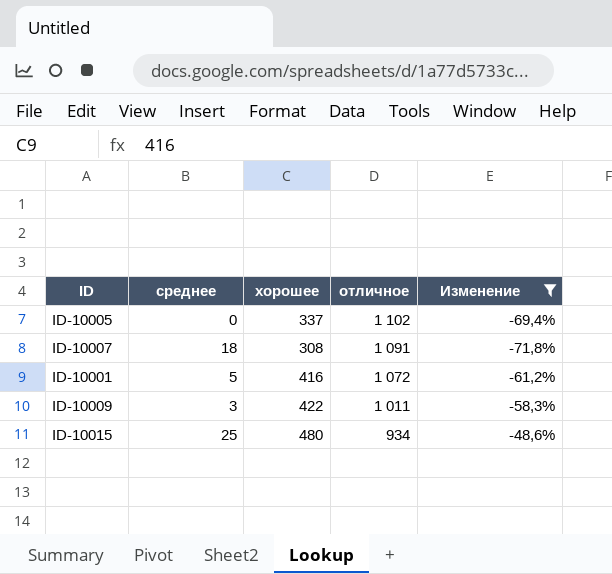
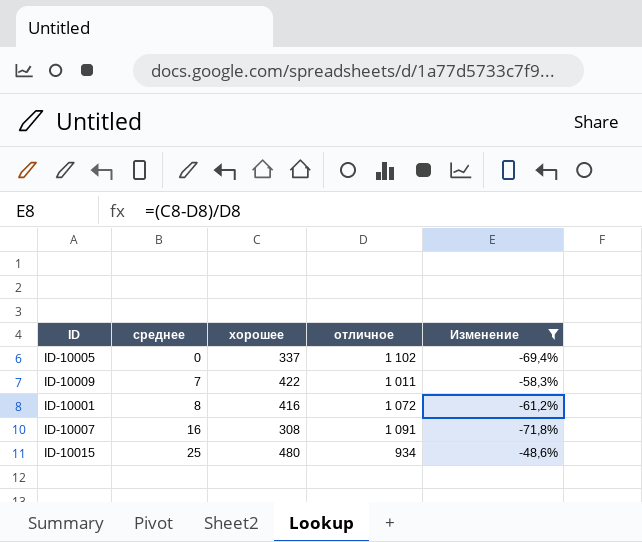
row order: отличное descending -> среднее ascending
ID-10009 | среднее: 3 -> 7
ID-10001 | среднее: 5 -> 8
ID-10007 | среднее: 18 -> 16

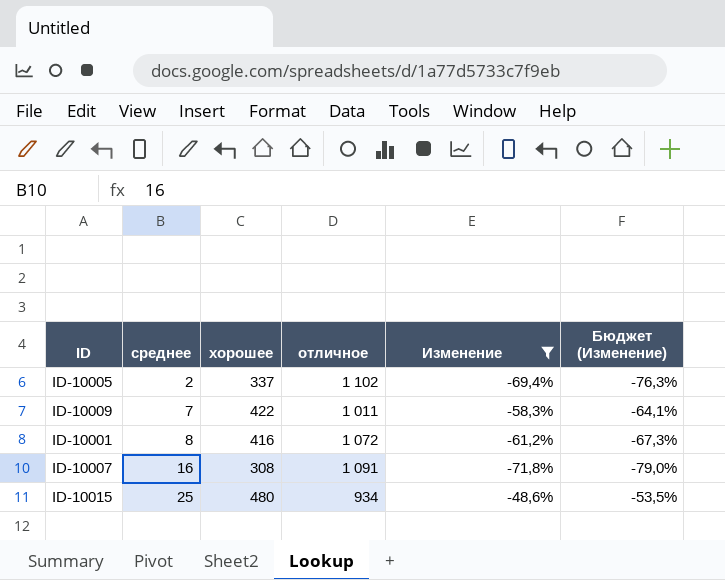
column Бюджет (Изменение) | formula: none -> [Изменение] * 1,1
ID-10005 | среднее: 0 -> 2

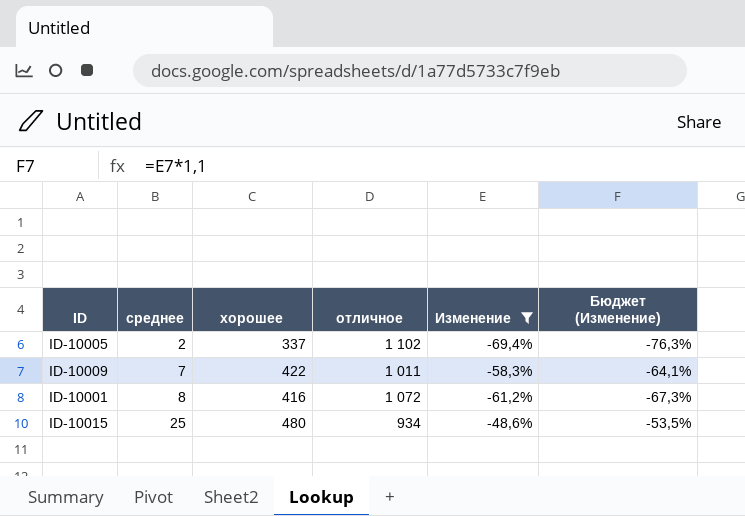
row ID-10007: 16 | 308 | 1 091 | -71,8% | -79,0% -> none

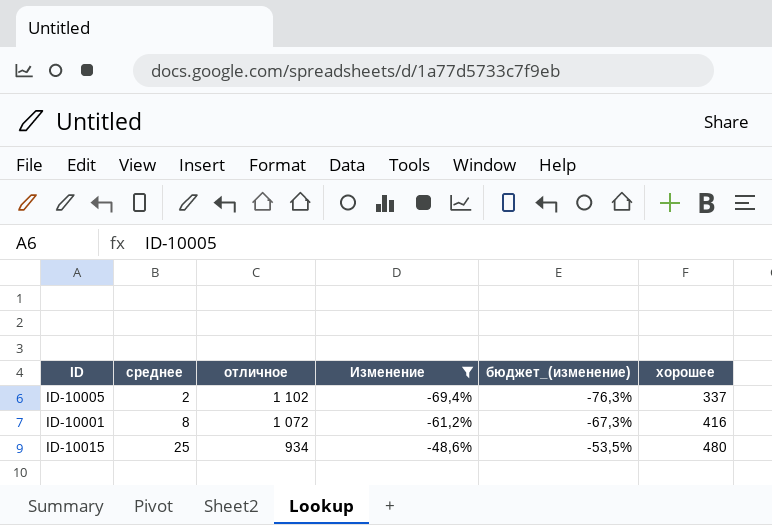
column name: Бюджет (Изменение) -> бюджет_(изменение)
column хорошее | position: 3 -> 6
row ID-10009: 7 | 422 | 1 011 | -58,3% | -64,1% -> none

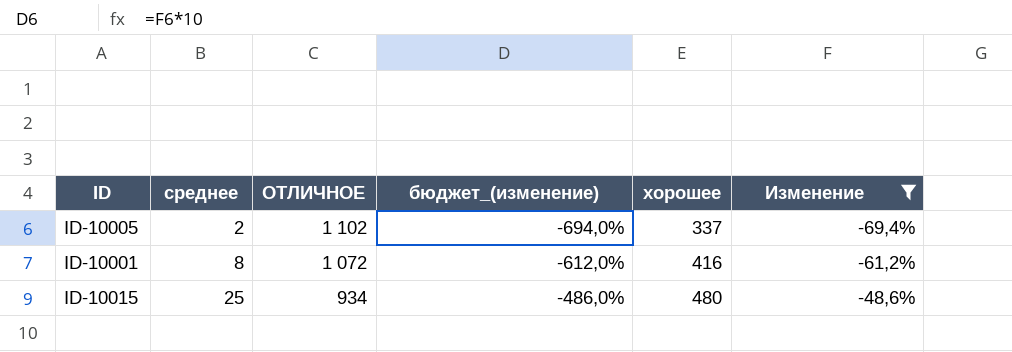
column name: отличное -> ОТЛИЧНОЕ
column бюджет_(изменение) | formula: [Изменение] * 1,1 -> [Изменение] * 10
column Изменение | position: 4 -> 6

